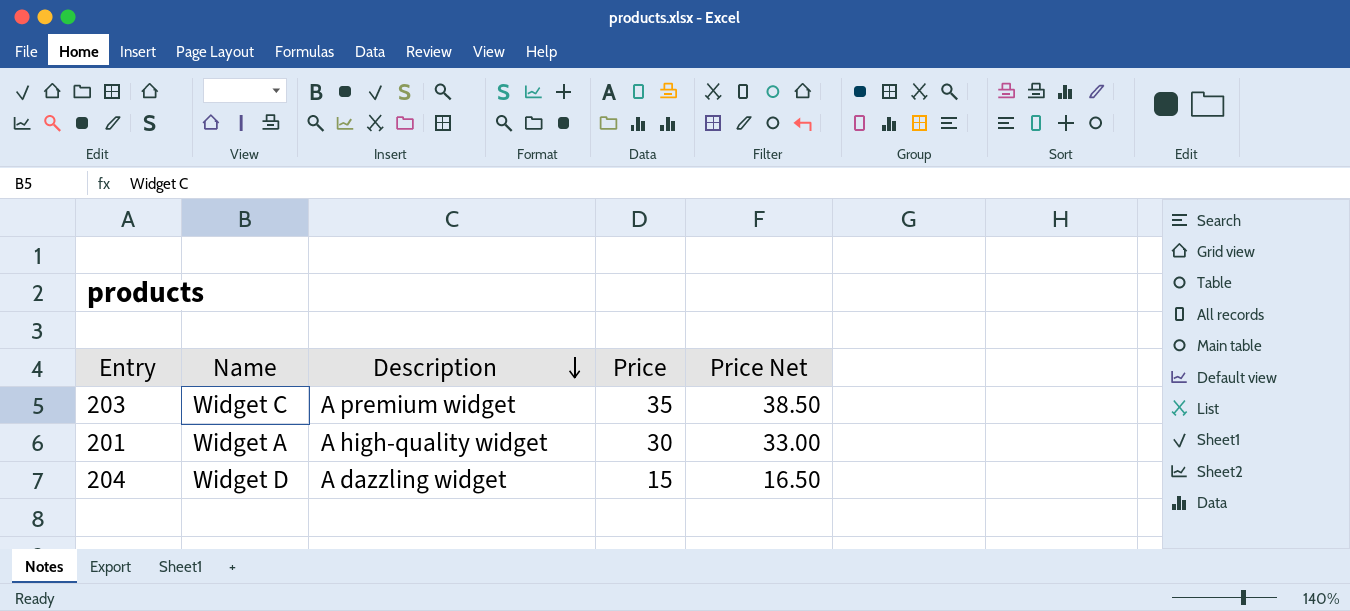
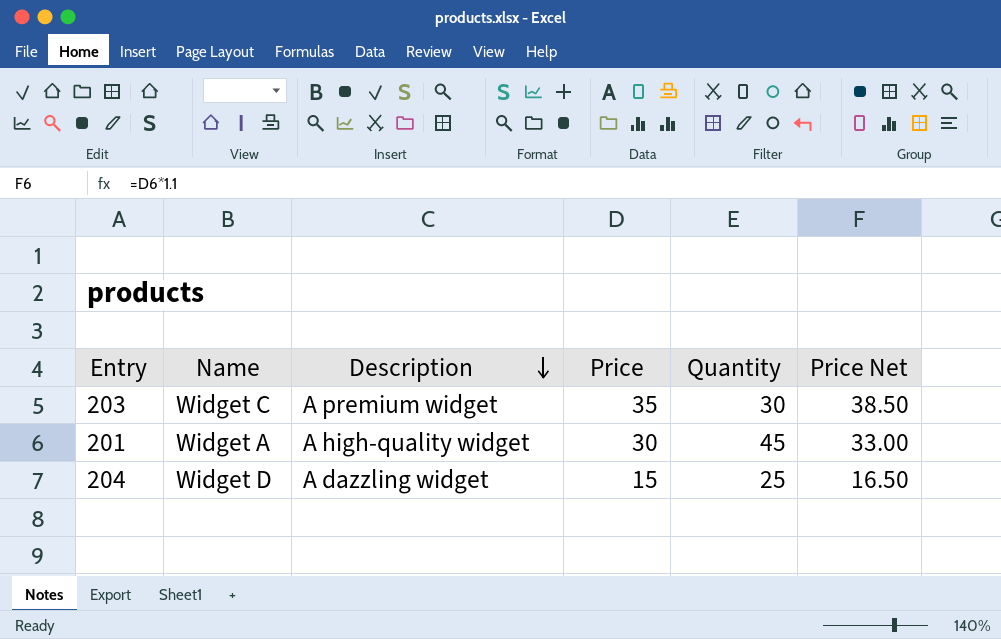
column Quantity | position: none -> 5

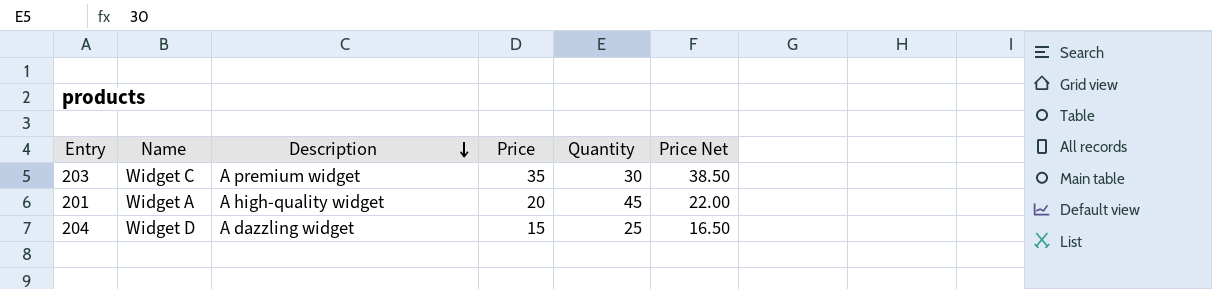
201 | Price: 30 -> 20
201 | Price Net: 33.00 -> 22.00

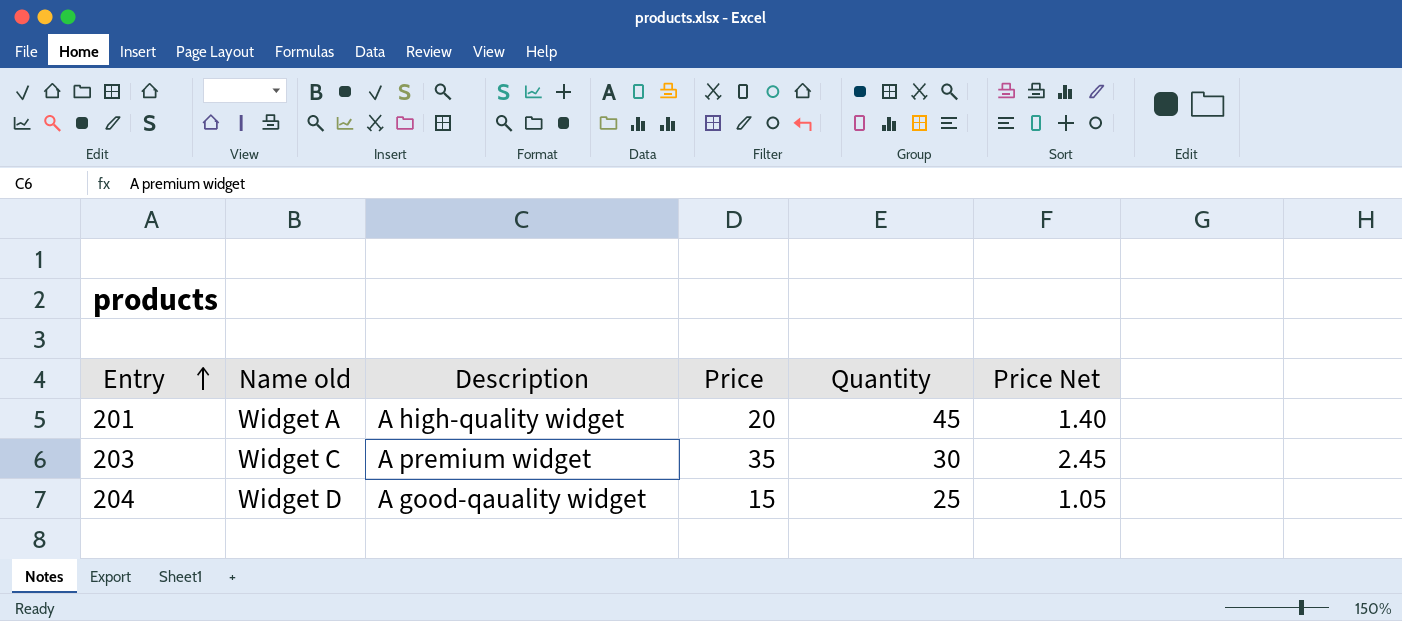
row order: Description descending -> Entry ascending
column name: Name -> Name old
column Price Net | formula: [Price] * 1.1 -> [Price] * 0.07
204 | Description: A dazzling widget -> A good-qauality widget

